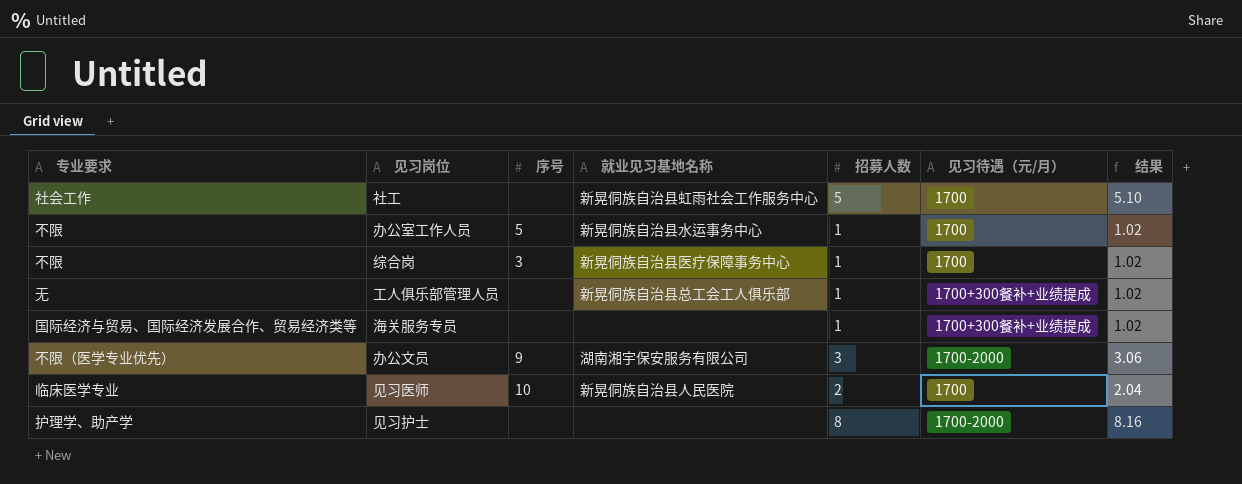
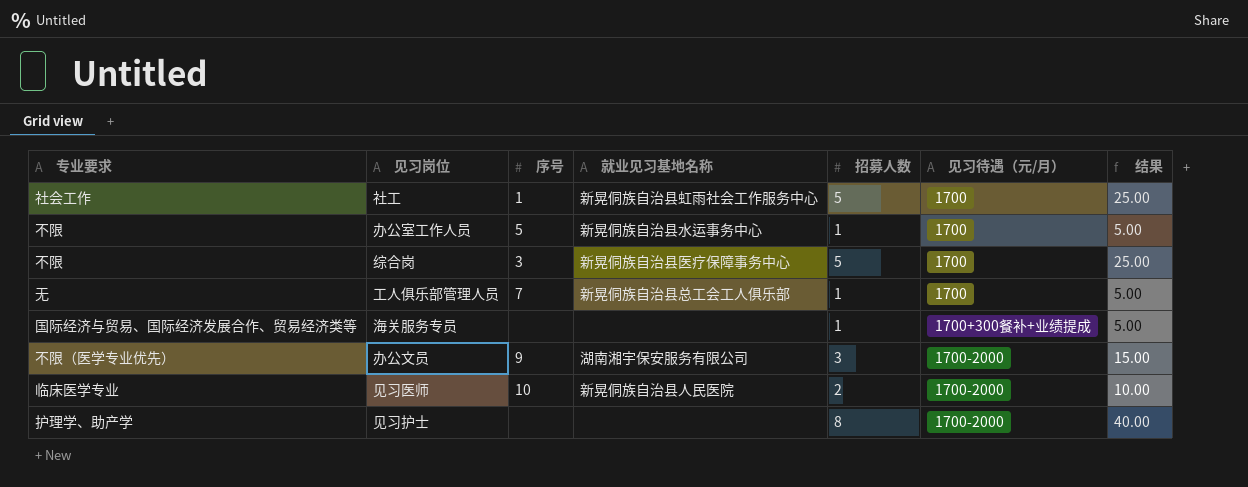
column 结果 | formula: [招募人数] * 1.02 -> [招募人数] * 5
社工 | 序号: none -> 1
综合岗 | 招募人数: 1 -> 5
工人俱乐部管理人员 | 序号: none -> 7
工人俱乐部管理人员 | 见习待遇（元/月）: 1700+300餐补+业绩提成 -> 1700
见习医师 | 见习待遇（元/月）: 1700 -> 1700-2000

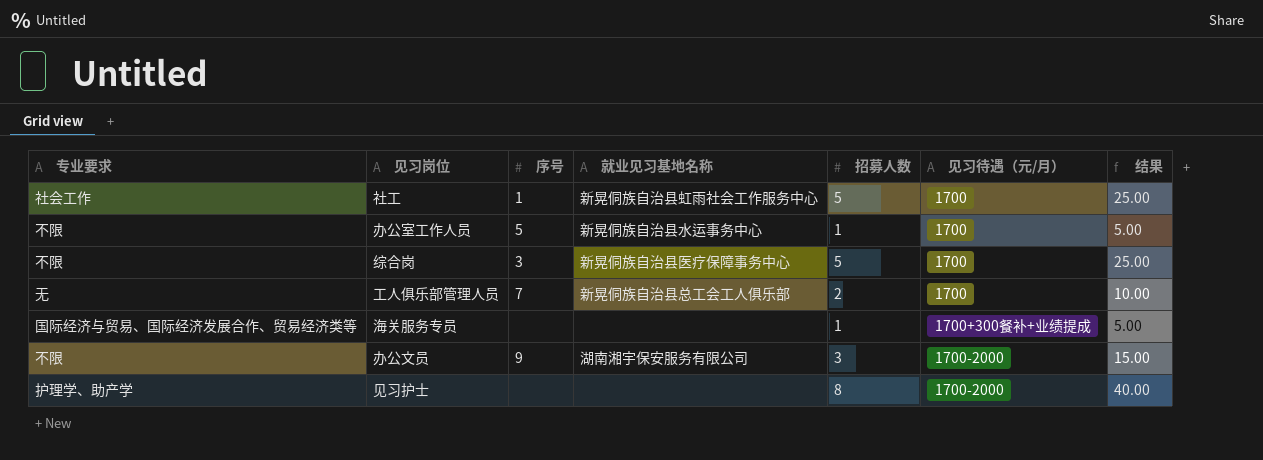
row 见习医师: 临床医学专业 | 10 | 新晃侗族自治县人民医院 | 2 | 1700-2000 | 10.00 -> none
工人俱乐部管理人员 | 招募人数: 1 -> 2
工人俱乐部管理人员 | 结果: 5.00 -> 10.00
办公文员 | 专业要求: 不限（医学专业优先） -> 不限

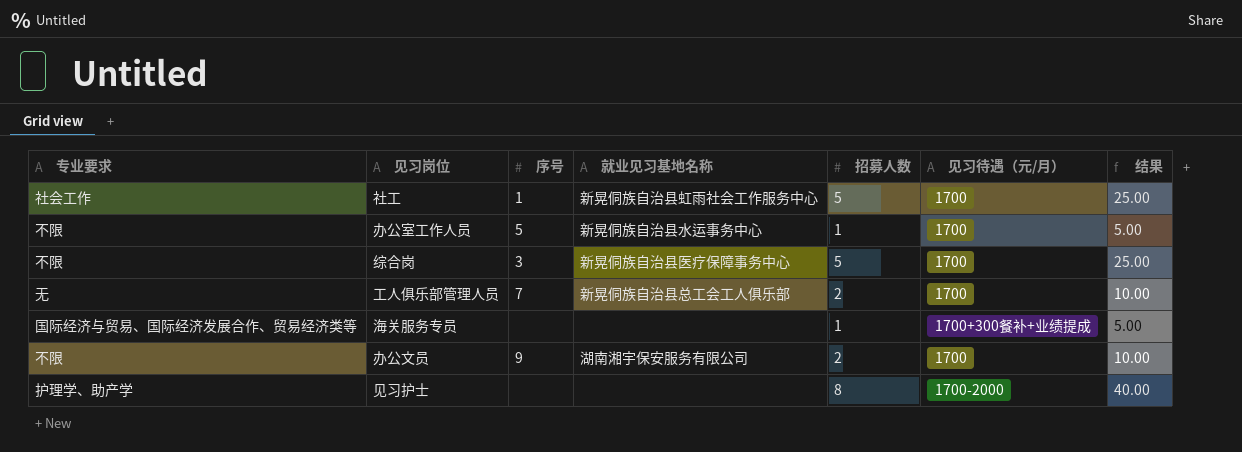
办公文员 | 招募人数: 3 -> 2
办公文员 | 见习待遇（元/月）: 1700-2000 -> 1700
办公文员 | 结果: 15.00 -> 10.00

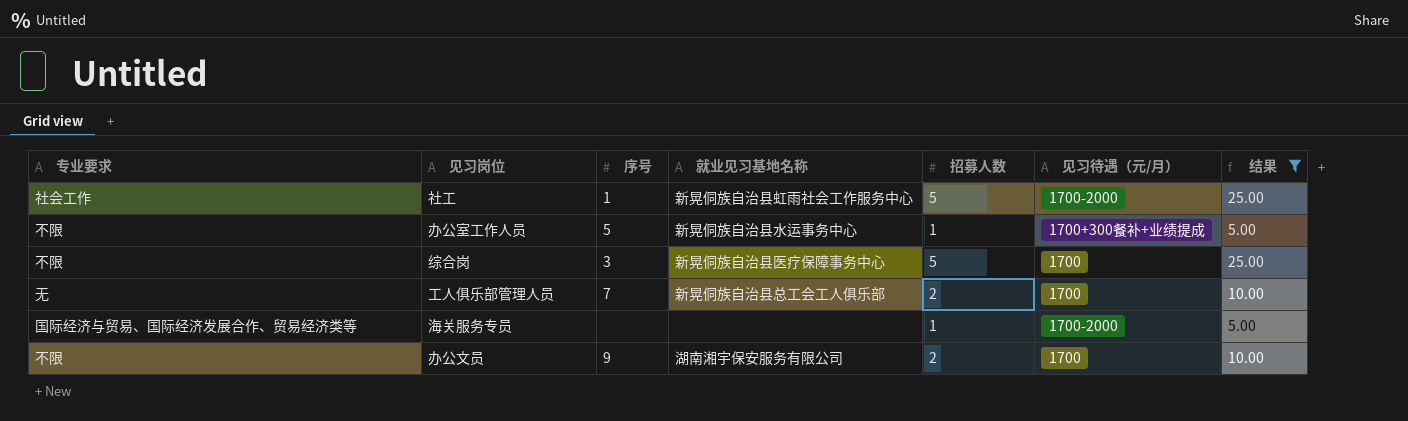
filter: none -> 结果 != 40.00
社工 | 见习待遇（元/月）: 1700 -> 1700-2000
办公室工作人员 | 见习待遇（元/月）: 1700 -> 1700+300餐补+业绩提成
海关服务专员 | 见习待遇（元/月）: 1700+300餐补+业绩提成 -> 1700-2000

